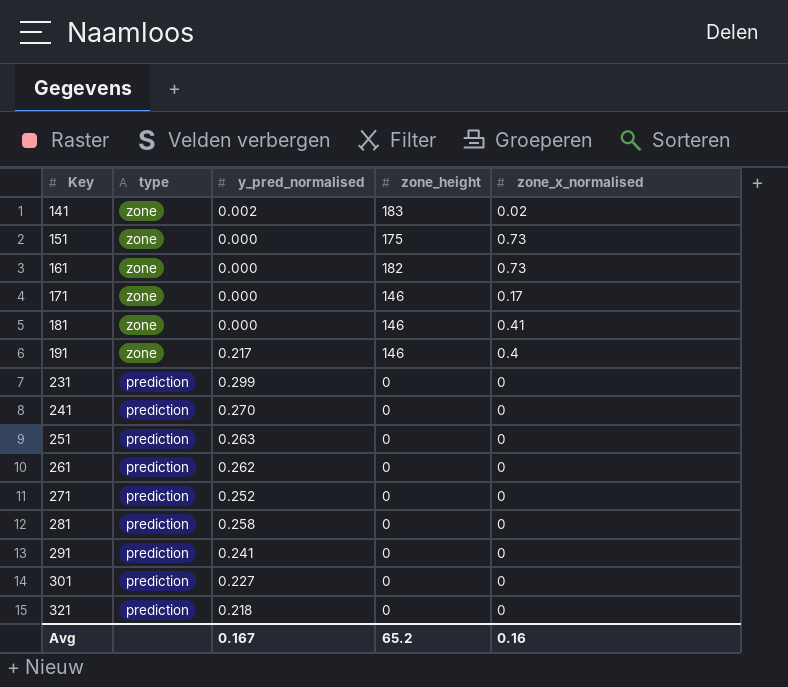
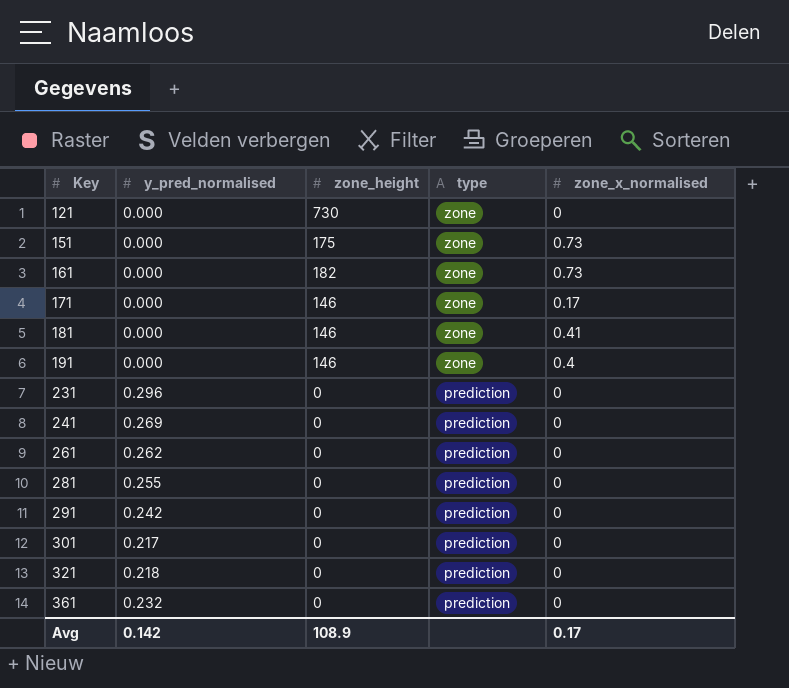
column type | position: 2 -> 4
row 141: zone | 0.002 | 183 | 0.02 -> none
row 251: prediction | 0.263 | 0 | 0 -> none
row 271: prediction | 0.252 | 0 | 0 -> none
row 121: none -> 0.000 | 730 | zone | 0
191 | y_pred_normalised: 0.217 -> 0.000
231 | y_pred_normalised: 0.299 -> 0.296
241 | y_pred_normalised: 0.270 -> 0.269
281 | y_pred_normalised: 0.258 -> 0.255
291 | y_pred_normalised: 0.241 -> 0.242
301 | y_pred_normalised: 0.227 -> 0.217
row 361: none -> 0.232 | 0 | prediction | 0
Avg | y_pred_normalised: 0.167 -> 0.142
Avg | zone_height: 65.2 -> 108.9
Avg | zone_x_normalised: 0.16 -> 0.17

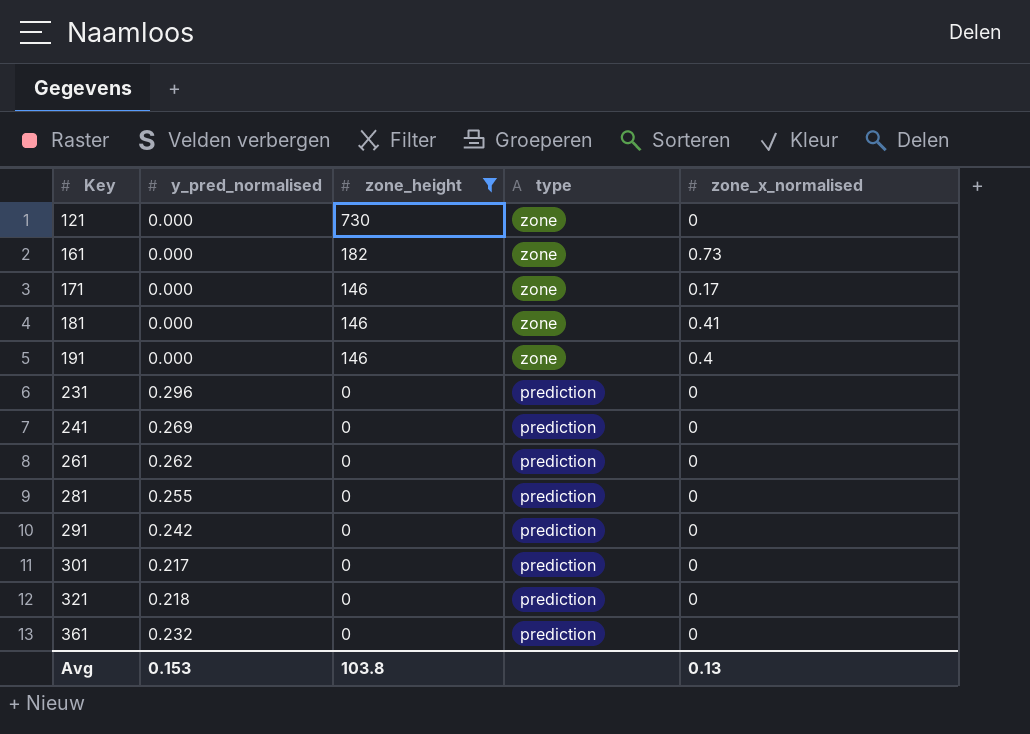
filter: none -> zone_height != 175
Avg | y_pred_normalised: 0.142 -> 0.153
Avg | zone_height: 108.9 -> 103.8
Avg | zone_x_normalised: 0.17 -> 0.13

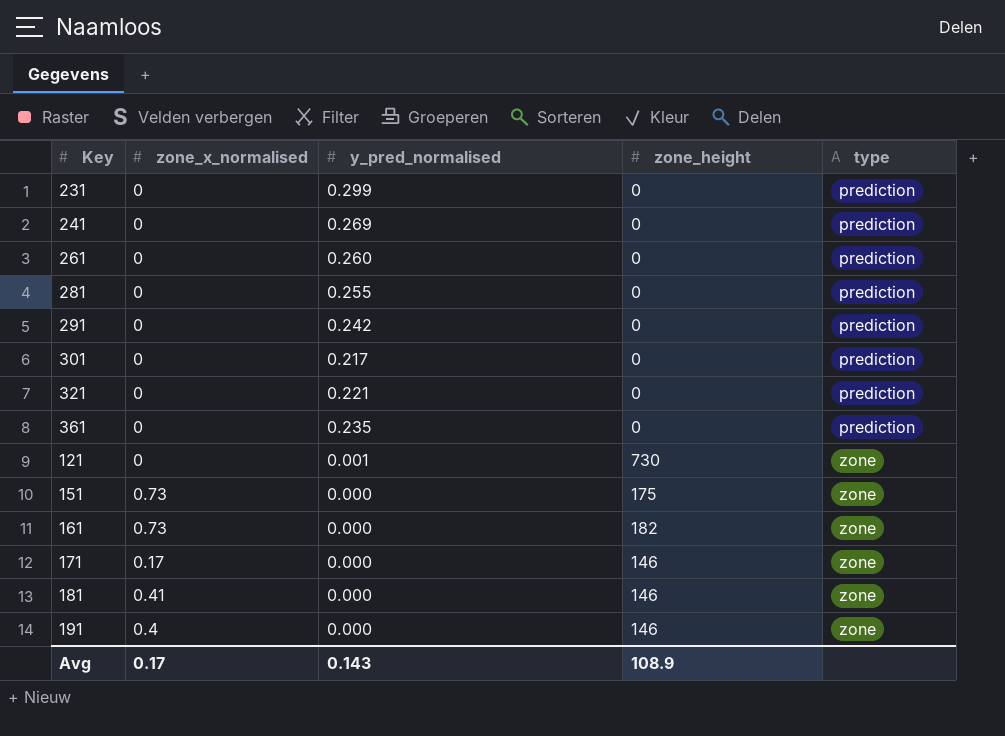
filter: zone_height != 175 -> none
row order: Key ascending -> type ascending
column zone_x_normalised | position: 5 -> 2
231 | y_pred_normalised: 0.296 -> 0.299
261 | y_pred_normalised: 0.262 -> 0.260
321 | y_pred_normalised: 0.218 -> 0.221
361 | y_pred_normalised: 0.232 -> 0.235
121 | y_pred_normalised: 0.000 -> 0.001
Avg | zone_x_normalised: 0.13 -> 0.17
Avg | y_pred_normalised: 0.153 -> 0.143
Avg | zone_height: 103.8 -> 108.9

